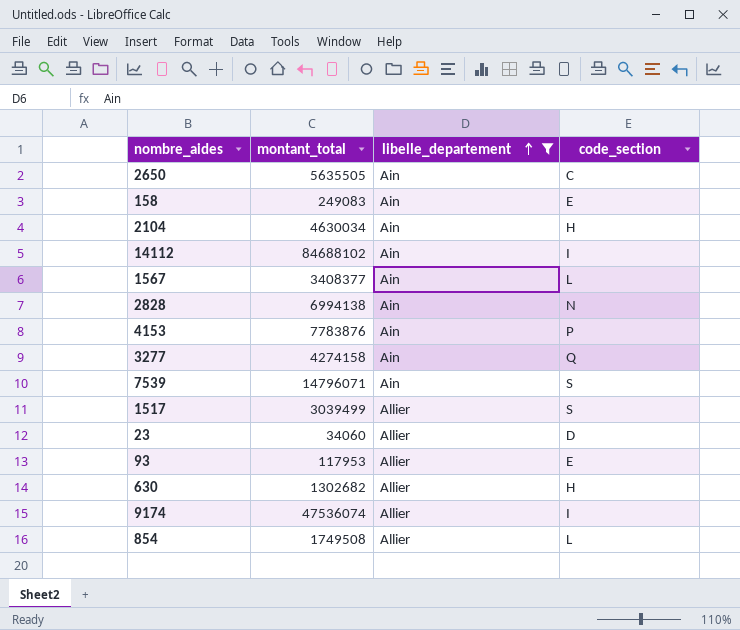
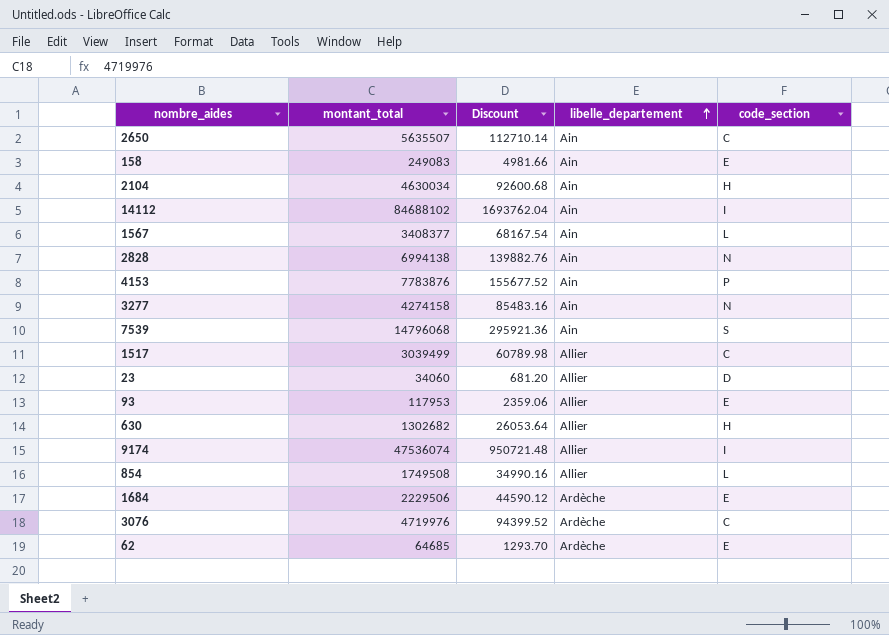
filter: libelle_departement != Ardèche -> none
column Discount | formula: none -> [montant_total] * 0.02
2650 | montant_total: 5635505 -> 5635507
3277 | code_section: Q -> N
7539 | montant_total: 14796071 -> 14796068
1517 | code_section: S -> C

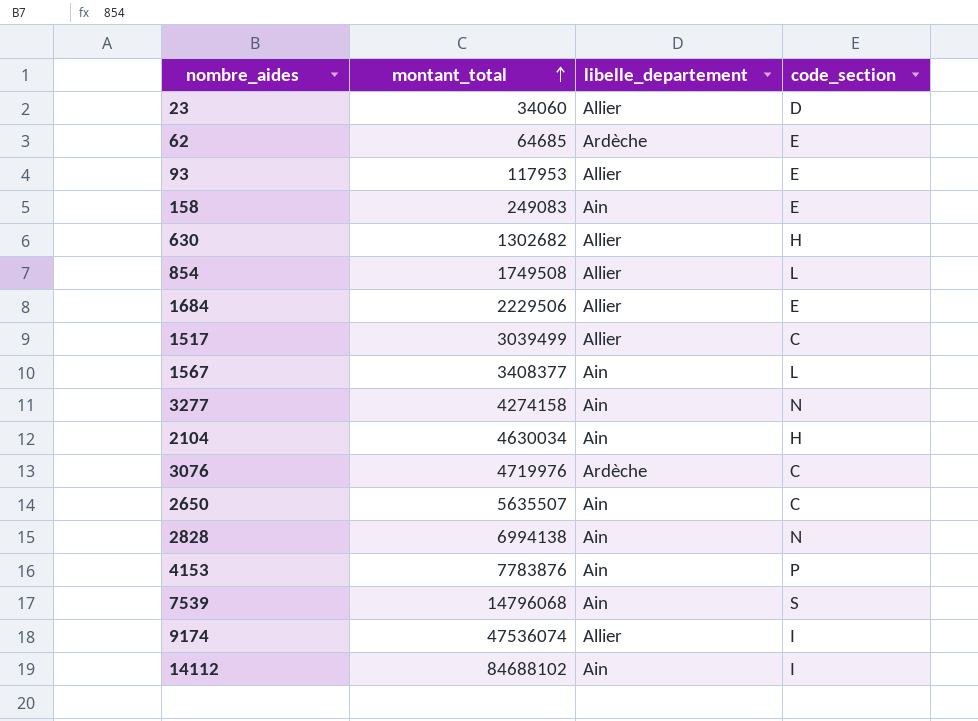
row order: libelle_departement ascending -> montant_total ascending
column Discount | formula: [montant_total] * 0.02 -> none
1684 | libelle_departement: Ardèche -> Allier

